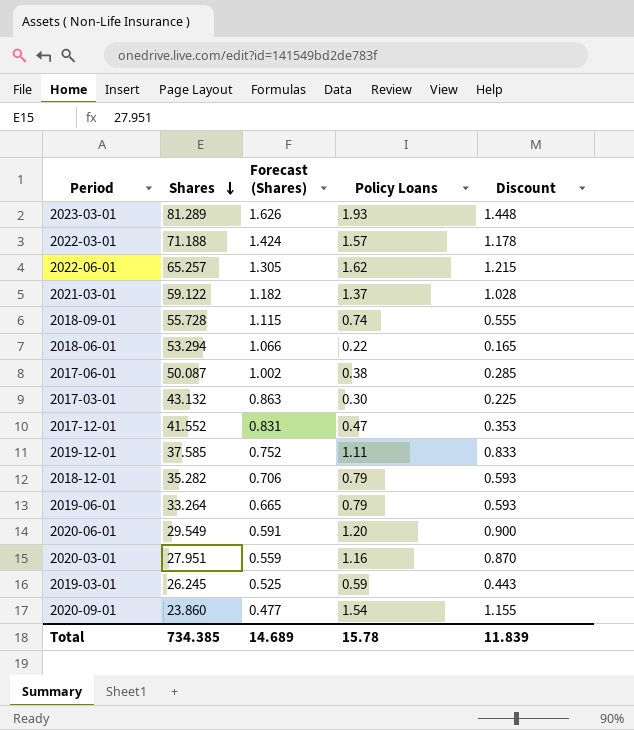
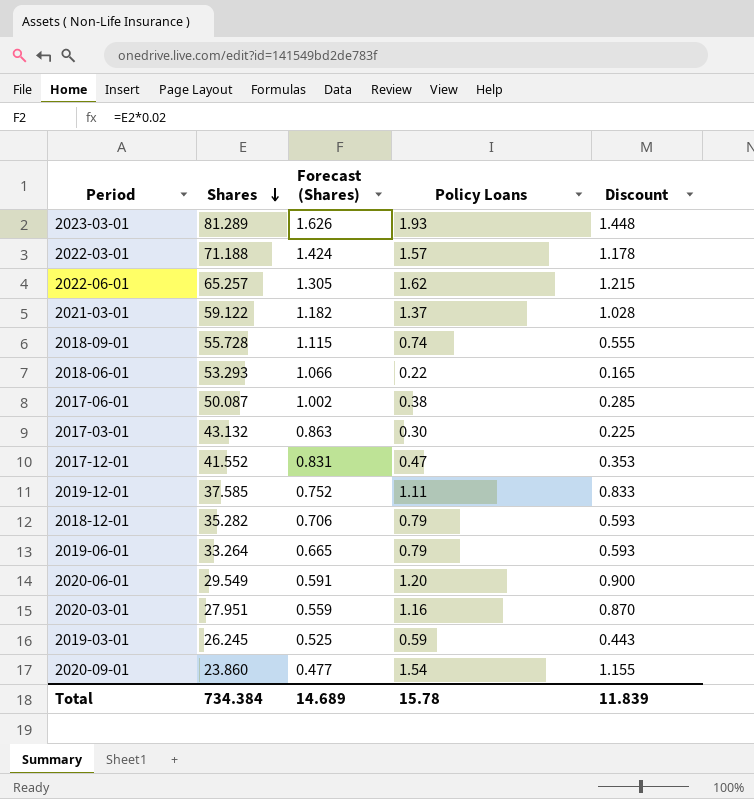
2018-06-01 | Shares: 53.294 -> 53.293
Total | Shares: 734.385 -> 734.384

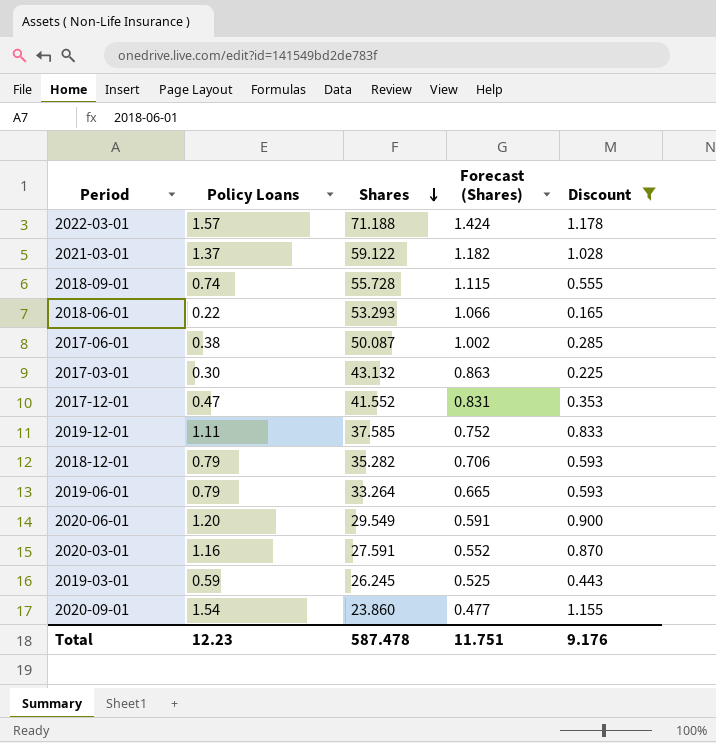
filter: none -> Discount <= 1.178
column Policy Loans | position: 4 -> 2
2020-03-01 | Shares: 27.951 -> 27.591
2020-03-01 | Forecast (Shares): 0.559 -> 0.552
Total | Policy Loans: 15.78 -> 12.23
Total | Shares: 734.384 -> 587.478
Total | Forecast (Shares): 14.689 -> 11.751
Total | Discount: 11.839 -> 9.176

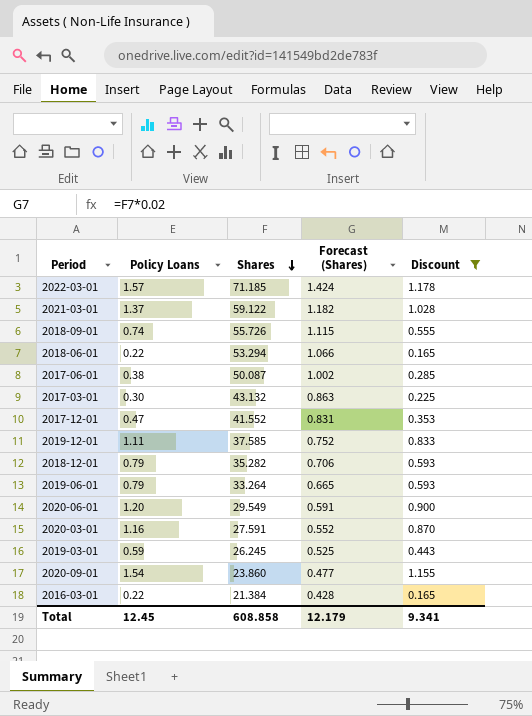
2022-03-01 | Shares: 71.188 -> 71.185
2018-09-01 | Shares: 55.728 -> 55.726
2018-06-01 | Shares: 53.293 -> 53.294
row 2016-03-01: none -> 0.22 | 21.384 | 0.428 | 0.165
Total | Policy Loans: 12.23 -> 12.45
Total | Shares: 587.478 -> 608.858
Total | Forecast (Shares): 11.751 -> 12.179
Total | Discount: 9.176 -> 9.341

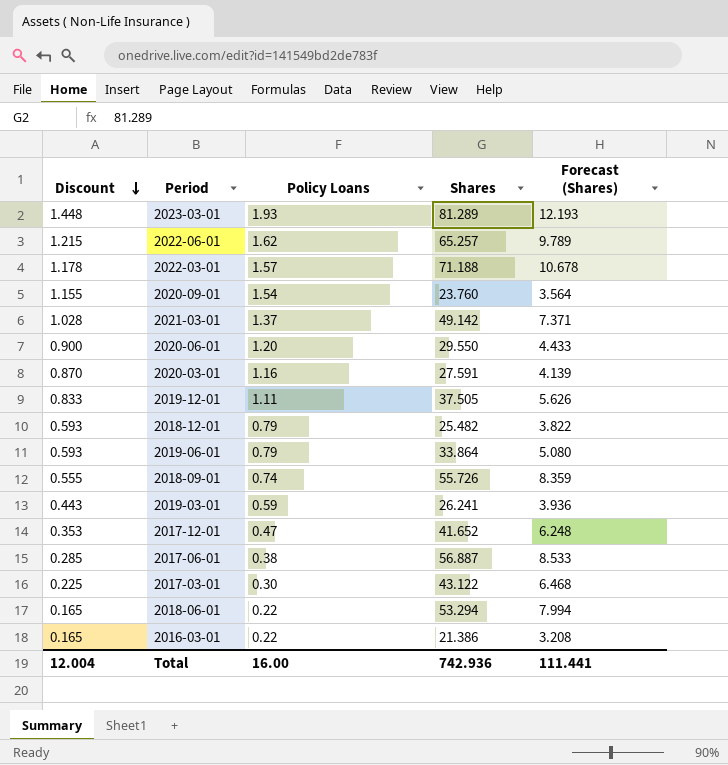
filter: Discount <= 1.178 -> none
row order: Shares descending -> Discount descending
column Discount | position: 5 -> 1
column Forecast (Shares) | formula: [Shares] * 0.02 -> [Shares] * 0.15
2022-03-01 | Shares: 71.185 -> 71.188
2020-09-01 | Shares: 23.860 -> 23.760
2021-03-01 | Shares: 59.122 -> 49.142
2020-06-01 | Shares: 29.549 -> 29.550
2019-12-01 | Shares: 37.585 -> 37.505
2018-12-01 | Shares: 35.282 -> 25.482
2019-06-01 | Shares: 33.264 -> 33.864
2019-03-01 | Shares: 26.245 -> 26.241
2017-12-01 | Shares: 41.552 -> 41.652
2017-06-01 | Shares: 50.087 -> 56.887
2017-03-01 | Shares: 43.132 -> 43.122
2016-03-01 | Shares: 21.384 -> 21.386
Total | Discount: 9.341 -> 12.004
Total | Policy Loans: 12.45 -> 16.00
Total | Shares: 608.858 -> 742.936
Total | Forecast (Shares): 12.179 -> 111.441

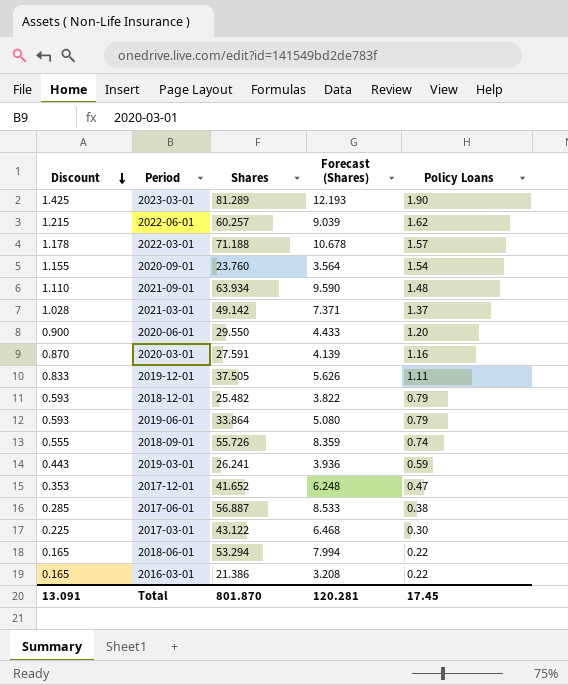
column Policy Loans | position: 3 -> 5
2023-03-01 | Discount: 1.448 -> 1.425
2023-03-01 | Policy Loans: 1.93 -> 1.90
2022-06-01 | Shares: 65.257 -> 60.257
2022-06-01 | Forecast (Shares): 9.789 -> 9.039
row 2021-09-01: none -> 1.110 | 63.934 | 9.590 | 1.48
Total | Discount: 12.004 -> 13.091
Total | Shares: 742.936 -> 801.870
Total | Forecast (Shares): 111.441 -> 120.281
Total | Policy Loans: 16.00 -> 17.45

